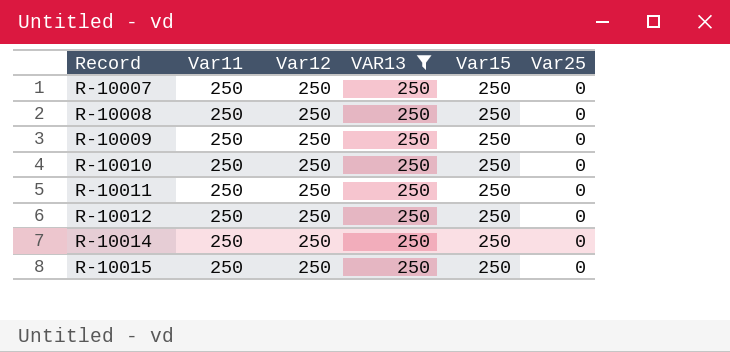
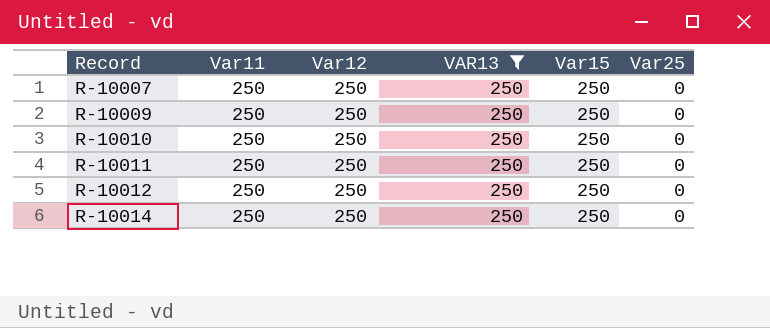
row R-10008: 250 | 250 | 250 | 250 | 0 -> none
row R-10015: 250 | 250 | 250 | 250 | 0 -> none

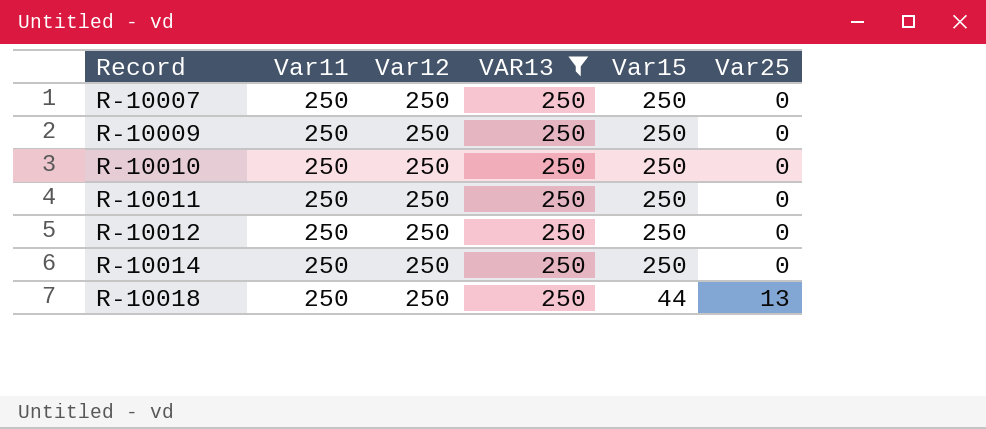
row R-10018: none -> 250 | 250 | 250 | 44 | 13

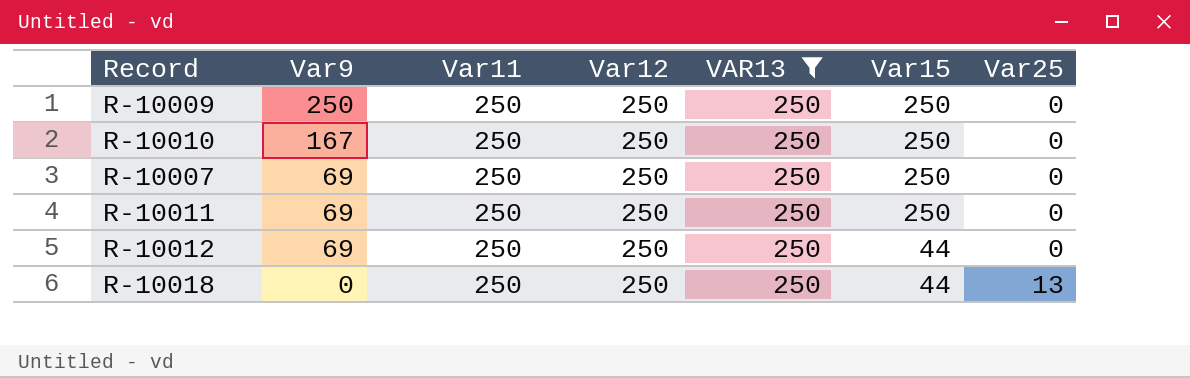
row order: Record ascending -> Var9 descending
column Var9 | position: none -> 2
row R-10014: 250 | 250 | 250 | 250 | 0 -> none
R-10012 | Var15: 250 -> 44

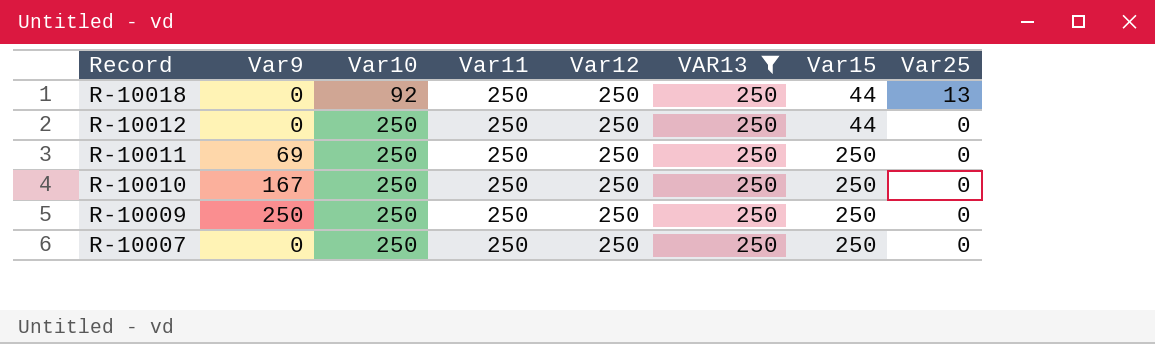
row order: Var9 descending -> Record descending
column Var10 | position: none -> 3
R-10012 | Var9: 69 -> 0
R-10007 | Var9: 69 -> 0

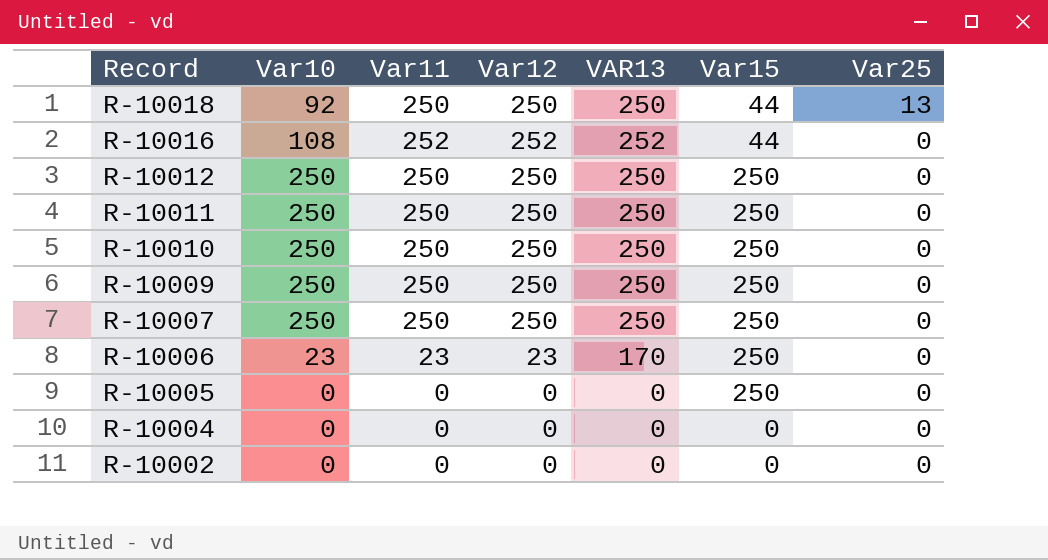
filter: VAR13 = 250 -> none
column Var9 | position: 2 -> none
R-10012 | Var15: 44 -> 250

